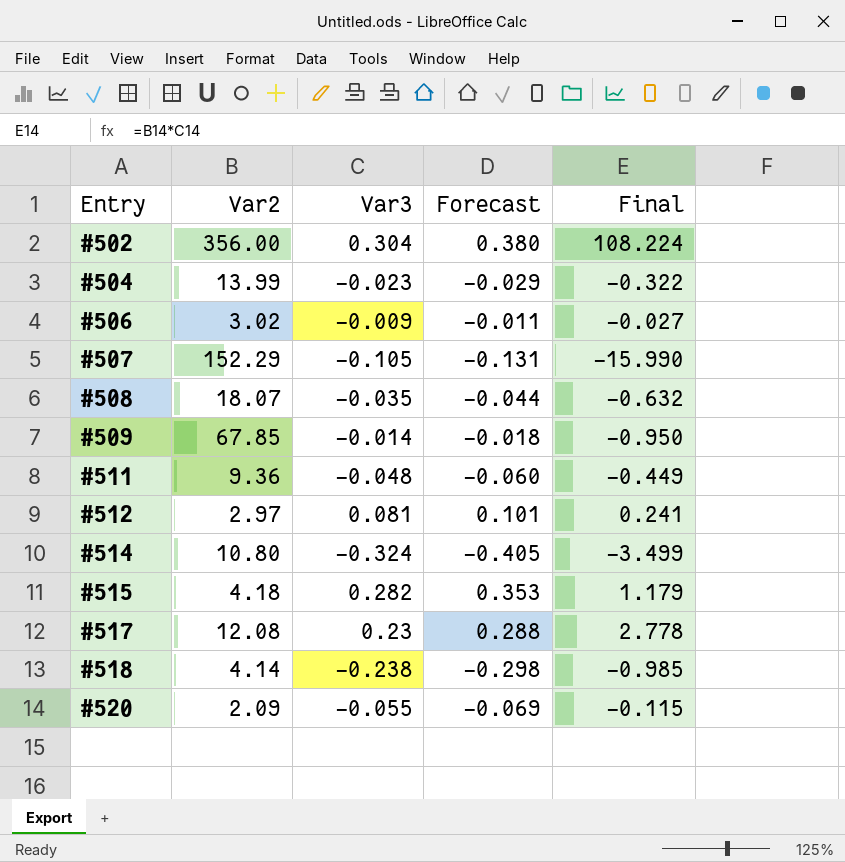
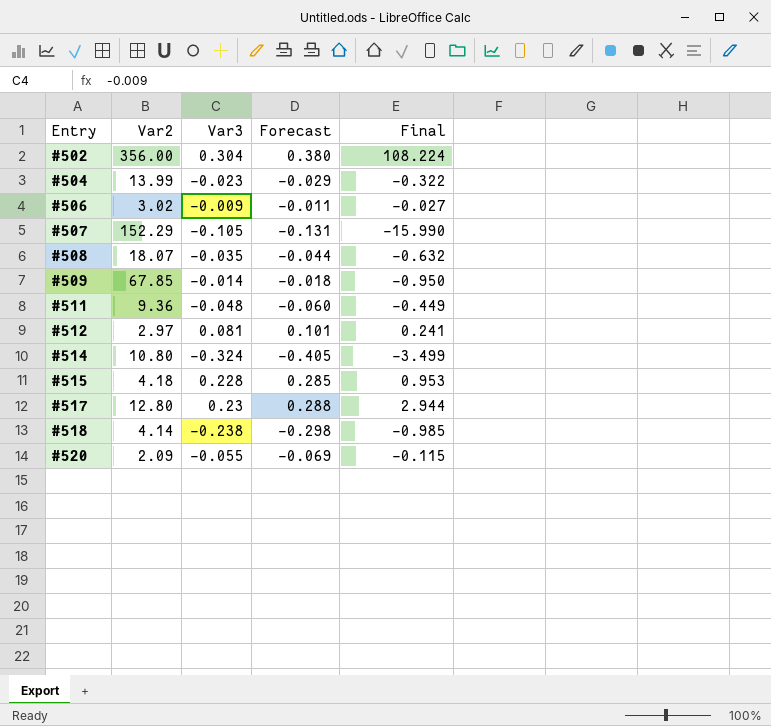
#515 | Var3: 0.282 -> 0.228
#515 | Forecast: 0.353 -> 0.285
#515 | Final: 1.179 -> 0.953
#517 | Var2: 12.08 -> 12.80
#517 | Final: 2.778 -> 2.944

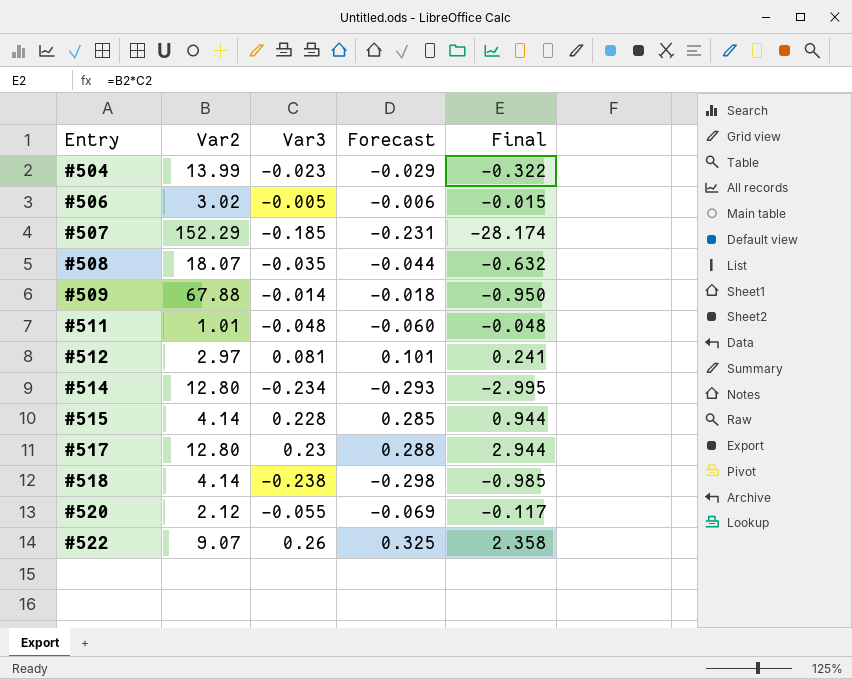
row #502: 356.00 | 0.304 | 0.380 | 108.224 -> none
#506 | Var3: -0.009 -> -0.005
#506 | Forecast: -0.011 -> -0.006
#506 | Final: -0.027 -> -0.015
#507 | Var3: -0.105 -> -0.185
#507 | Forecast: -0.131 -> -0.231
#507 | Final: -15.990 -> -28.174
#509 | Var2: 67.85 -> 67.88
#511 | Var2: 9.36 -> 1.01
#511 | Final: -0.449 -> -0.048
#514 | Var2: 10.80 -> 12.80
#514 | Var3: -0.324 -> -0.234
#514 | Forecast: -0.405 -> -0.293
#514 | Final: -3.499 -> -2.995
#515 | Var2: 4.18 -> 4.14
#515 | Final: 0.953 -> 0.944
#520 | Var2: 2.09 -> 2.12
#520 | Final: -0.115 -> -0.117
row #522: none -> 9.07 | 0.26 | 0.325 | 2.358

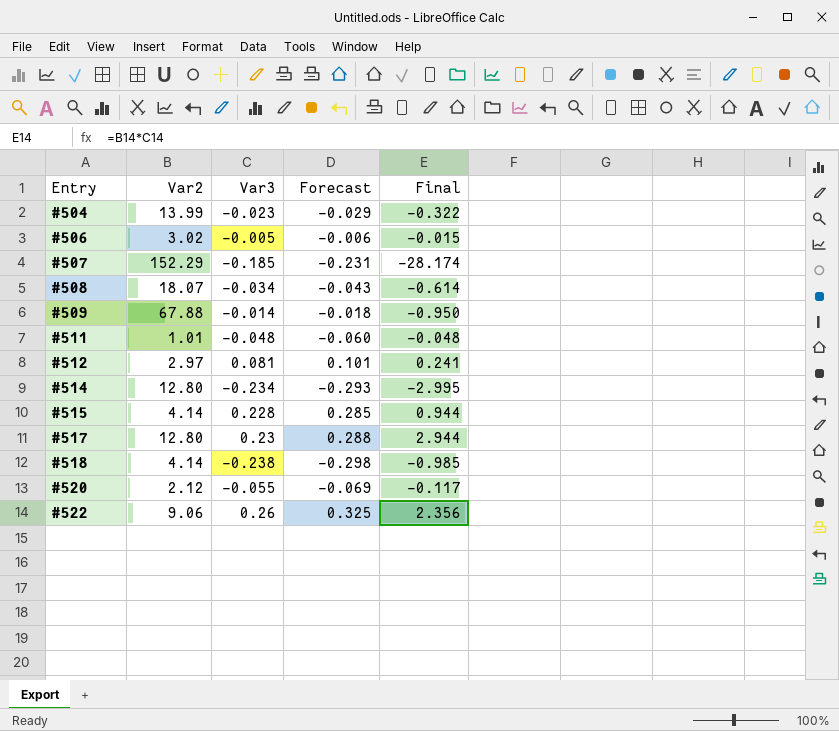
#508 | Var3: -0.035 -> -0.034
#508 | Forecast: -0.044 -> -0.043
#508 | Final: -0.632 -> -0.614
#522 | Var2: 9.07 -> 9.06
#522 | Final: 2.358 -> 2.356

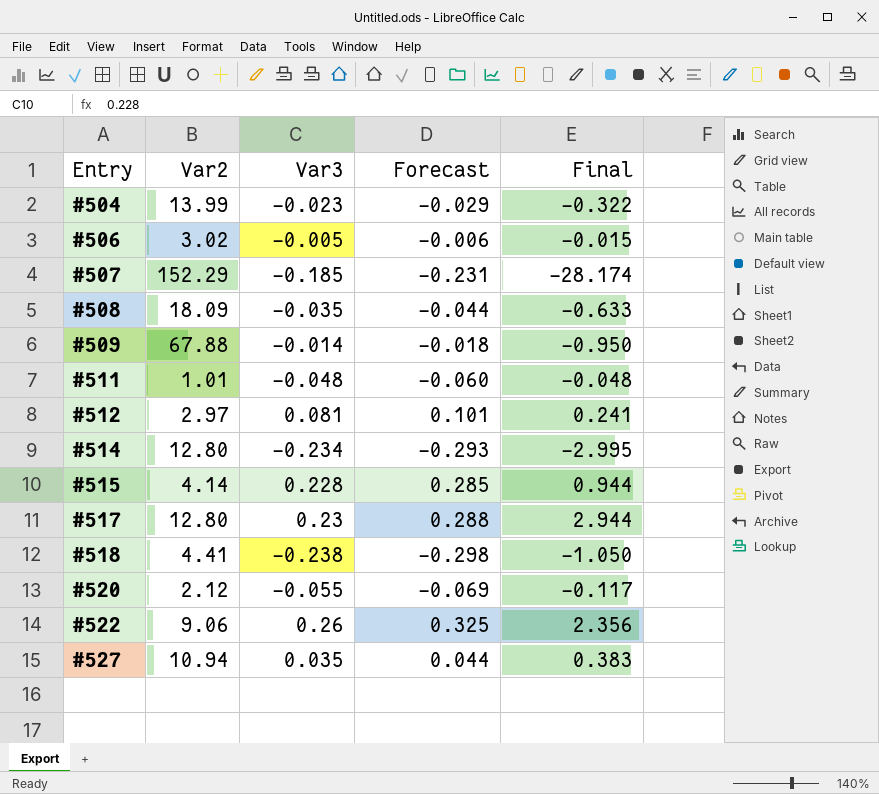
#508 | Var2: 18.07 -> 18.09
#508 | Var3: -0.034 -> -0.035
#508 | Forecast: -0.043 -> -0.044
#508 | Final: -0.614 -> -0.633
#518 | Var2: 4.14 -> 4.41
#518 | Final: -0.985 -> -1.050
row #527: none -> 10.94 | 0.035 | 0.044 | 0.383

